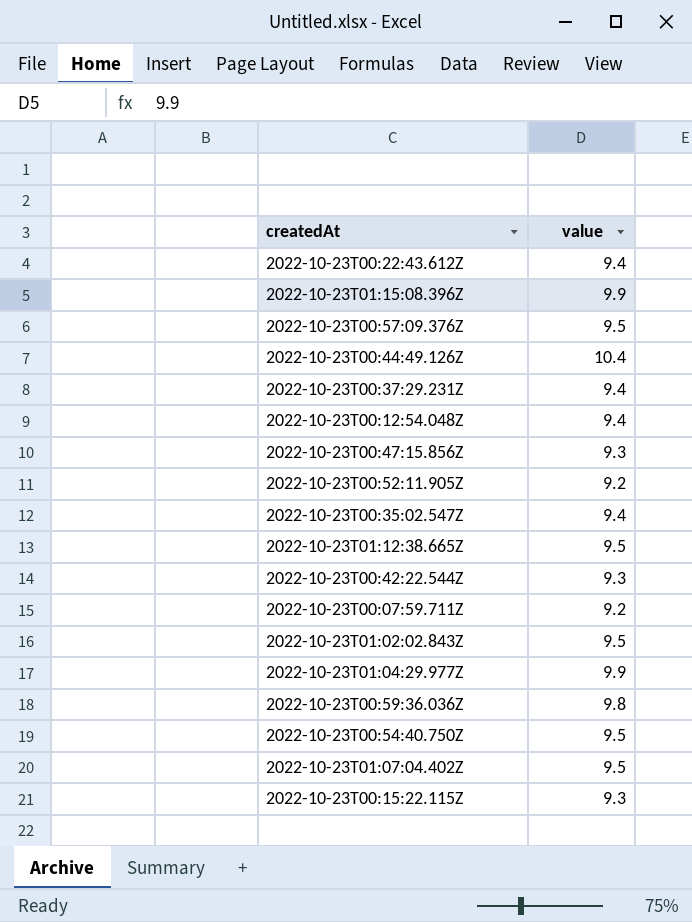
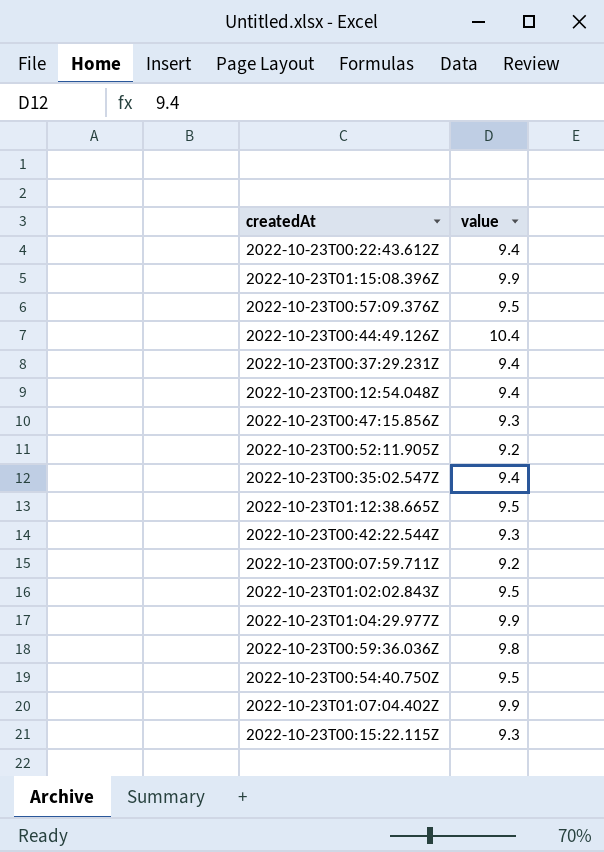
2022-10-23T01:07:04.402Z | value: 9.5 -> 9.9

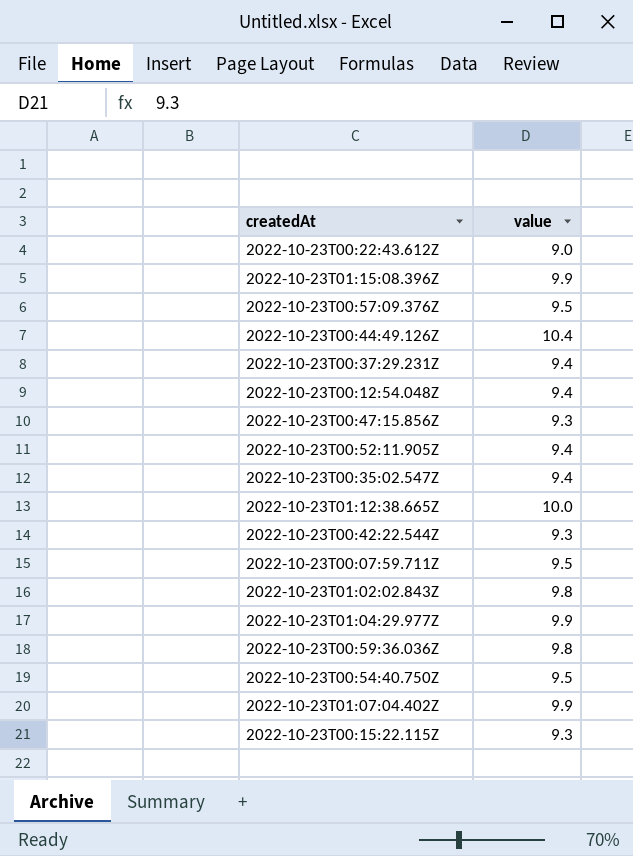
2022-10-23T00:22:43.612Z | value: 9.4 -> 9.0
2022-10-23T00:52:11.905Z | value: 9.2 -> 9.4
2022-10-23T01:12:38.665Z | value: 9.5 -> 10.0
2022-10-23T00:07:59.711Z | value: 9.2 -> 9.5
2022-10-23T01:02:02.843Z | value: 9.5 -> 9.8

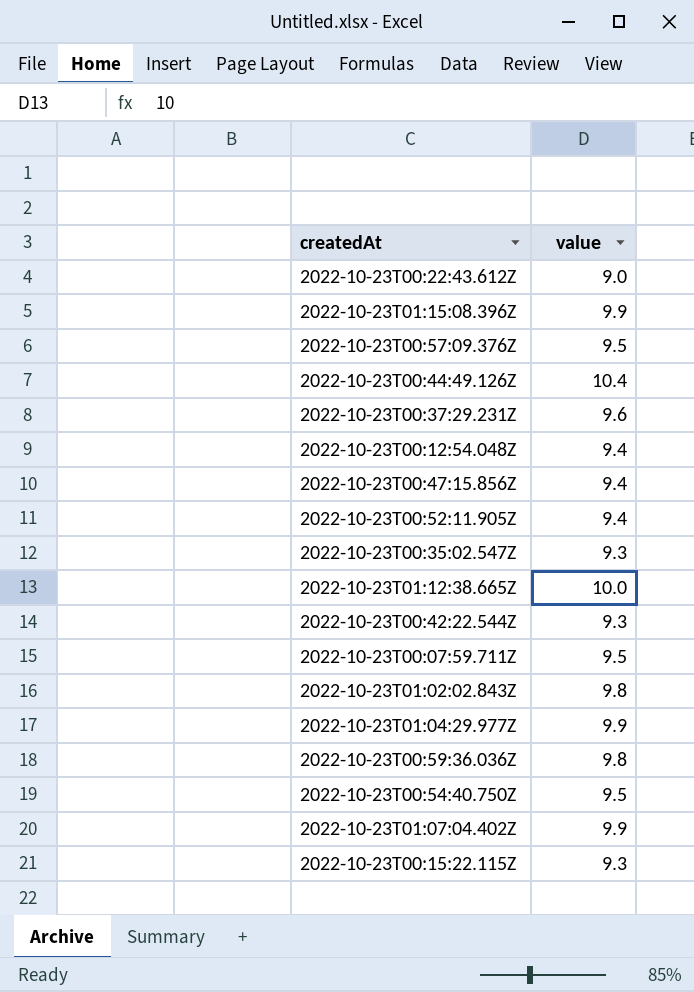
2022-10-23T00:37:29.231Z | value: 9.4 -> 9.6
2022-10-23T00:47:15.856Z | value: 9.3 -> 9.4
2022-10-23T00:35:02.547Z | value: 9.4 -> 9.3

